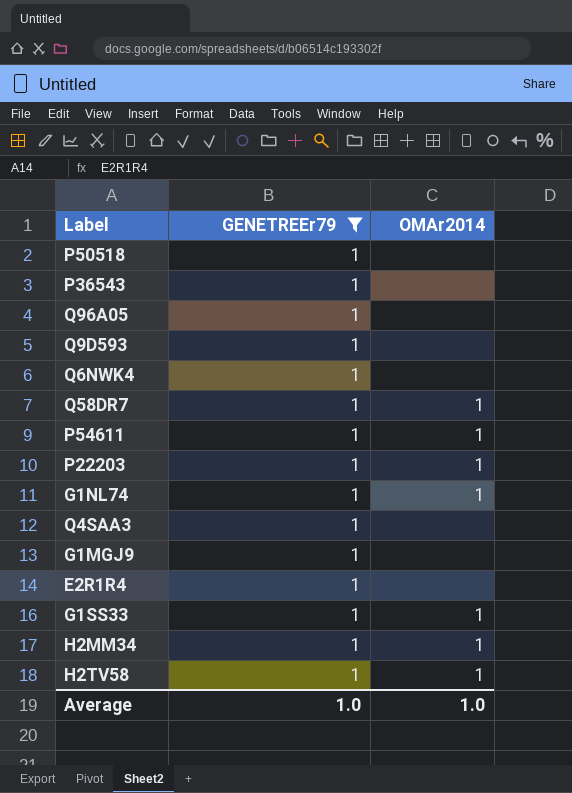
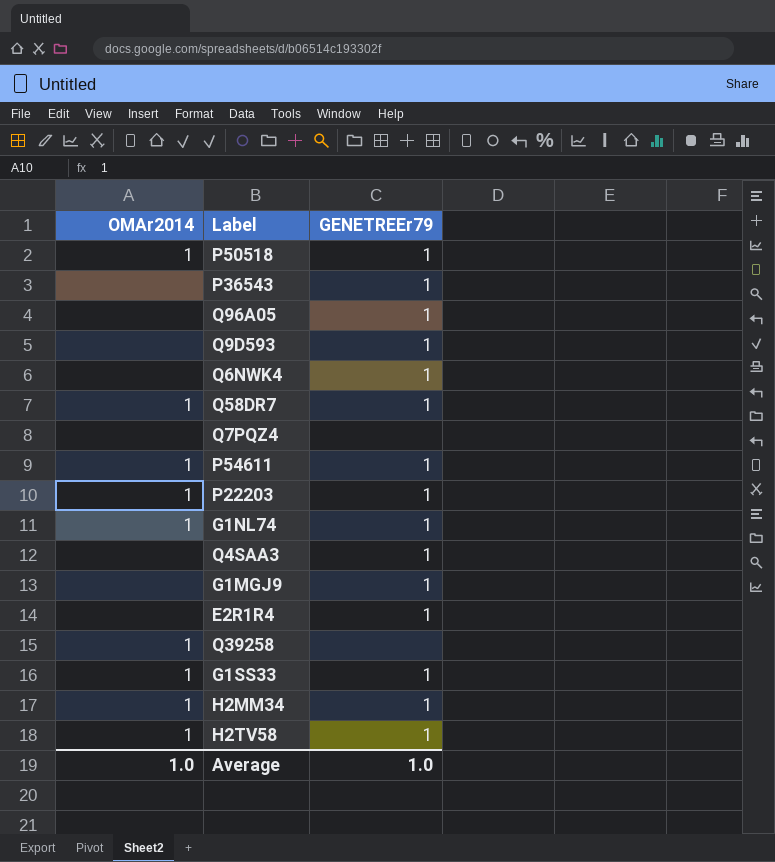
filter: GENETREEr79 = 1 -> none
column OMAr2014 | position: 3 -> 1
P50518 | OMAr2014: none -> 1

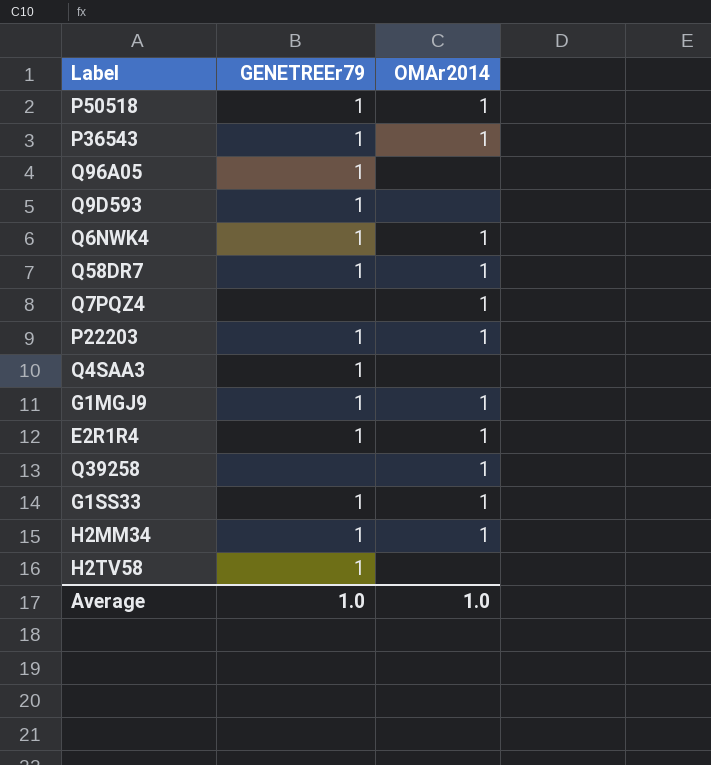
column OMAr2014 | position: 1 -> 3
row P54611: 1 | 1 -> none
row G1NL74: 1 | 1 -> none
P36543 | OMAr2014: none -> 1
Q6NWK4 | OMAr2014: none -> 1
Q7PQZ4 | OMAr2014: none -> 1
G1MGJ9 | OMAr2014: none -> 1
E2R1R4 | OMAr2014: none -> 1
H2TV58 | OMAr2014: 1 -> none

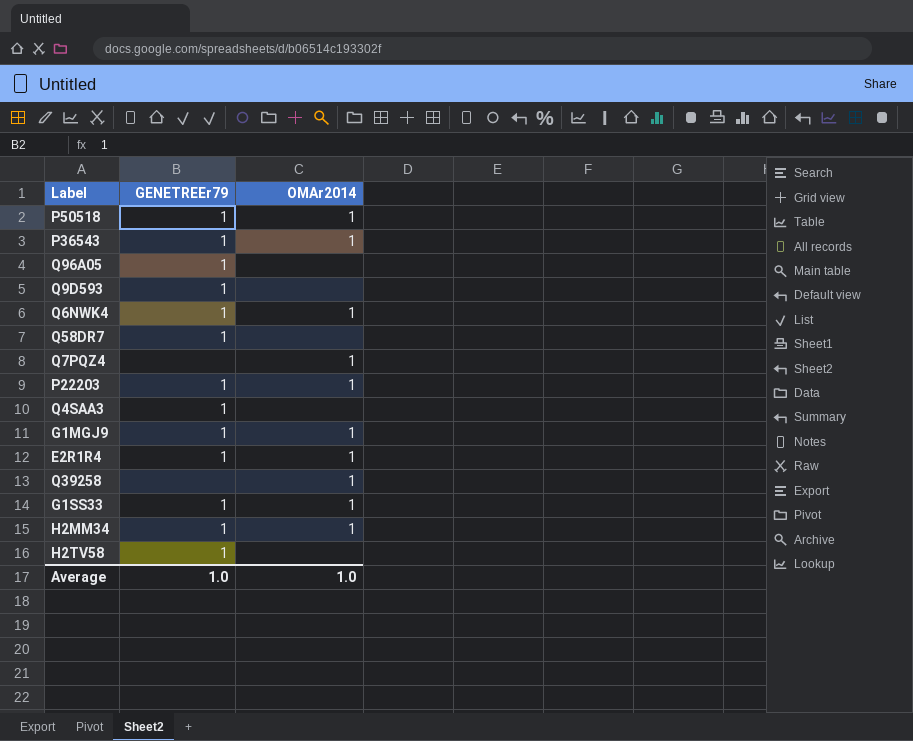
Q58DR7 | OMAr2014: 1 -> none

